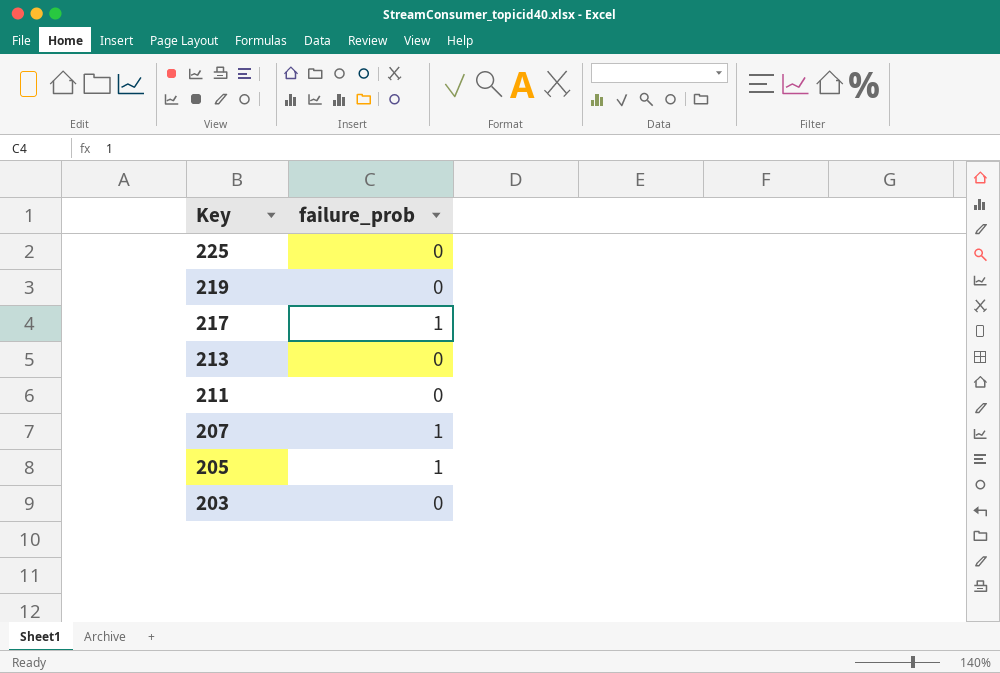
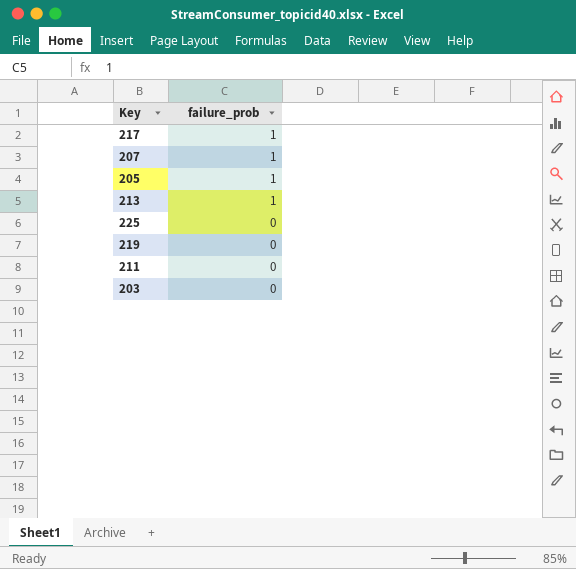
row order: Key descending -> failure_prob descending
213 | failure_prob: 0 -> 1

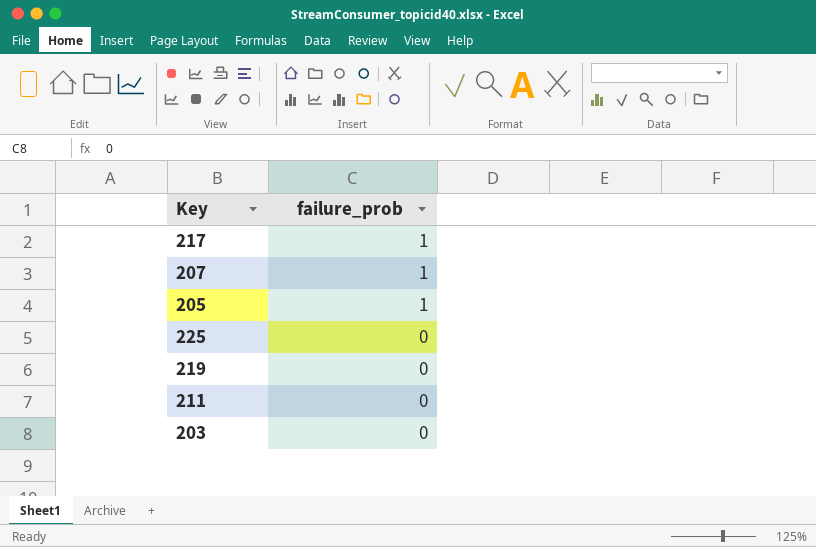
row 213: 1 -> none

